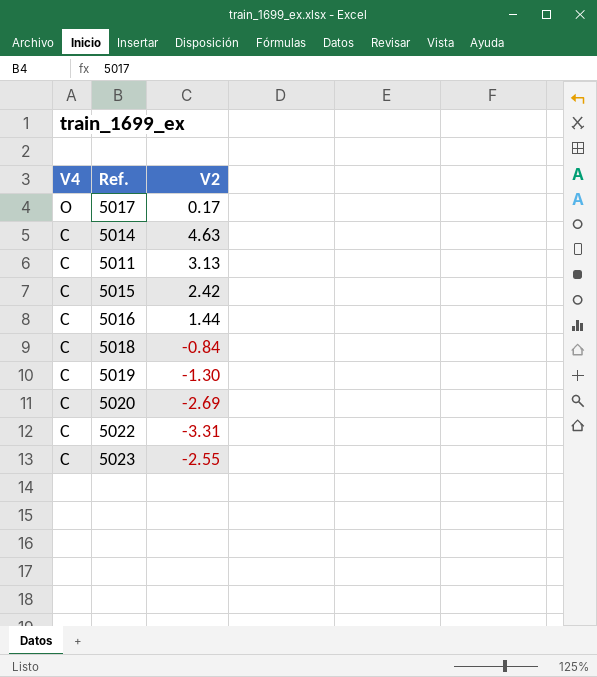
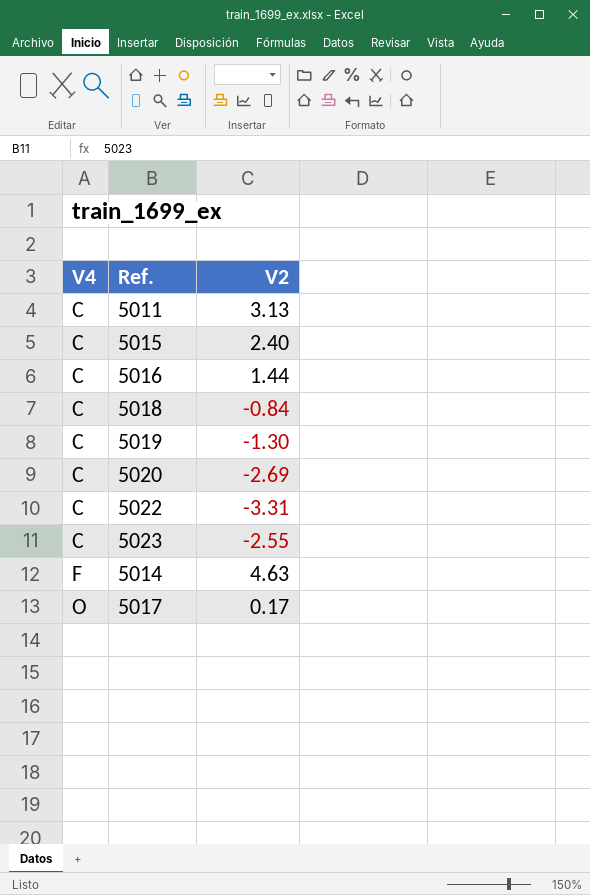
row order: V4 descending -> V4 ascending
5015 | V2: 2.42 -> 2.40
5014 | V4: C -> F

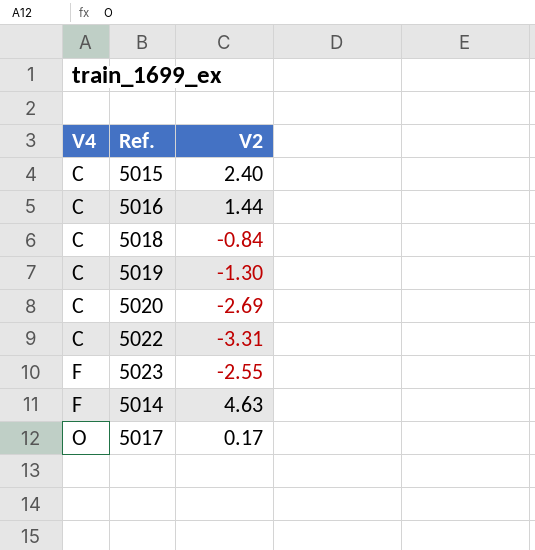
row 5011: C | 3.13 -> none
5023 | V4: C -> F

